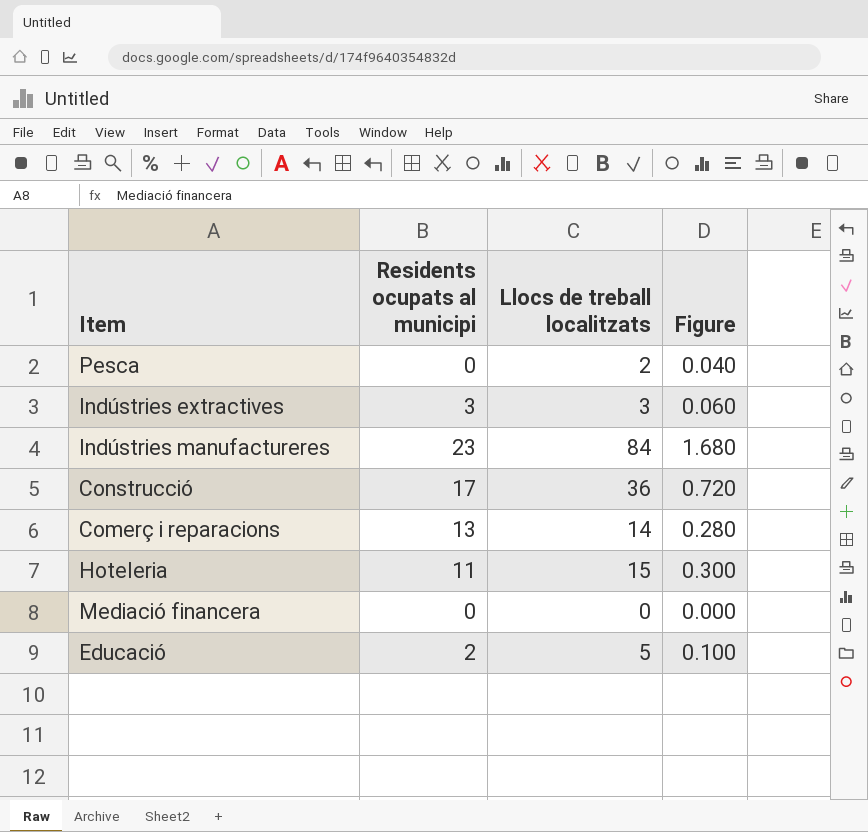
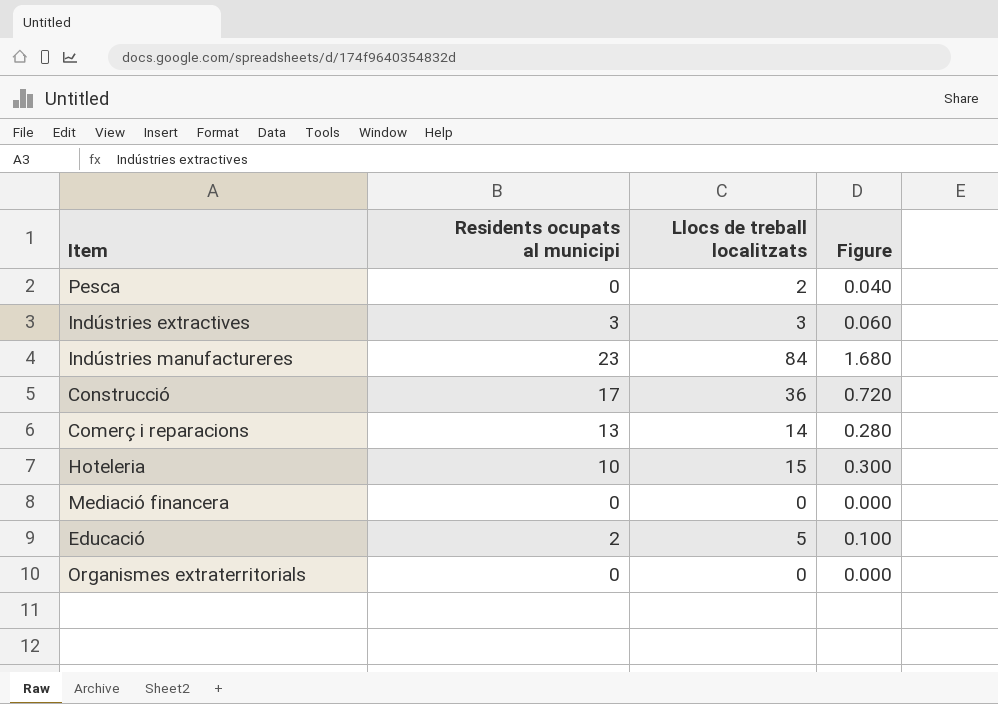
Hoteleria | Residents ocupats al municipi: 11 -> 10
row Organismes extraterritorials: none -> 0 | 0 | 0.000

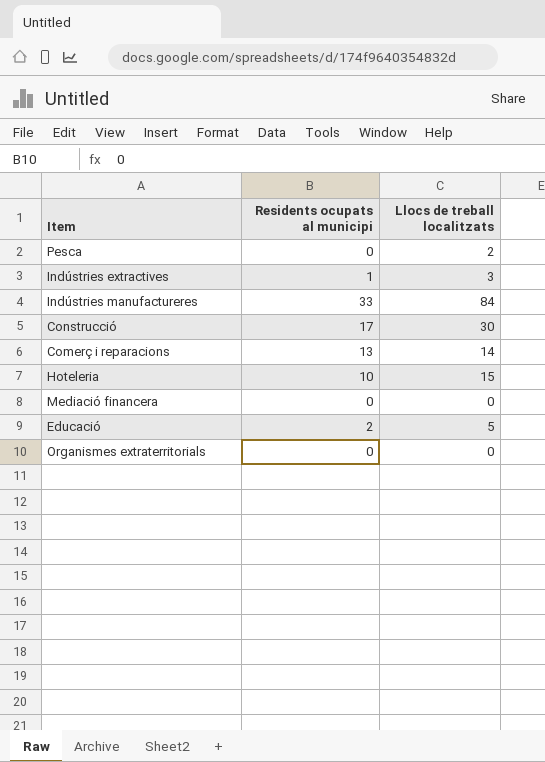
column Figure | formula: [Llocs de treball localitzats] * 0.02 -> none
Indústries extractives | Residents ocupats al municipi: 3 -> 1
Indústries manufactureres | Residents ocupats al municipi: 23 -> 33
Construcció | Llocs de treball localitzats: 36 -> 30

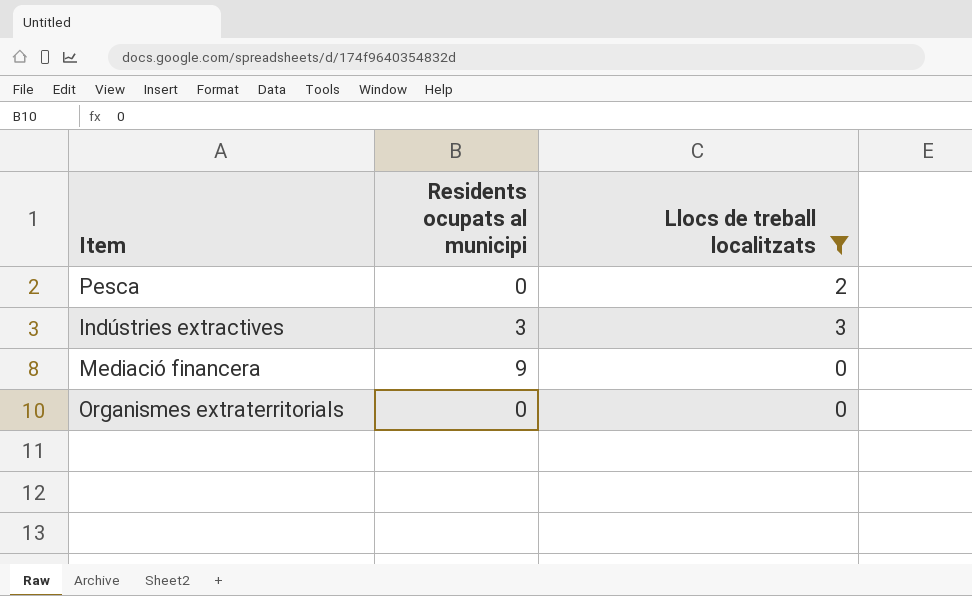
filter: none -> Llocs de treball localitzats <= 3
Indústries extractives | Residents ocupats al municipi: 1 -> 3
Mediació financera | Residents ocupats al municipi: 0 -> 9

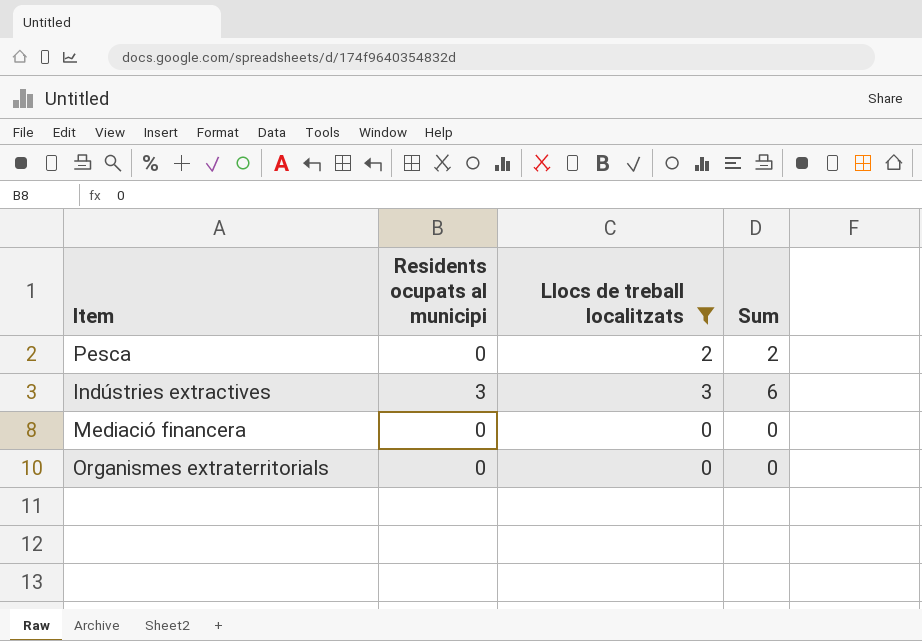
column Sum | formula: none -> [Residents ocupats al municipi] + [Llocs de treball localitzats]
Mediació financera | Residents ocupats al municipi: 9 -> 0

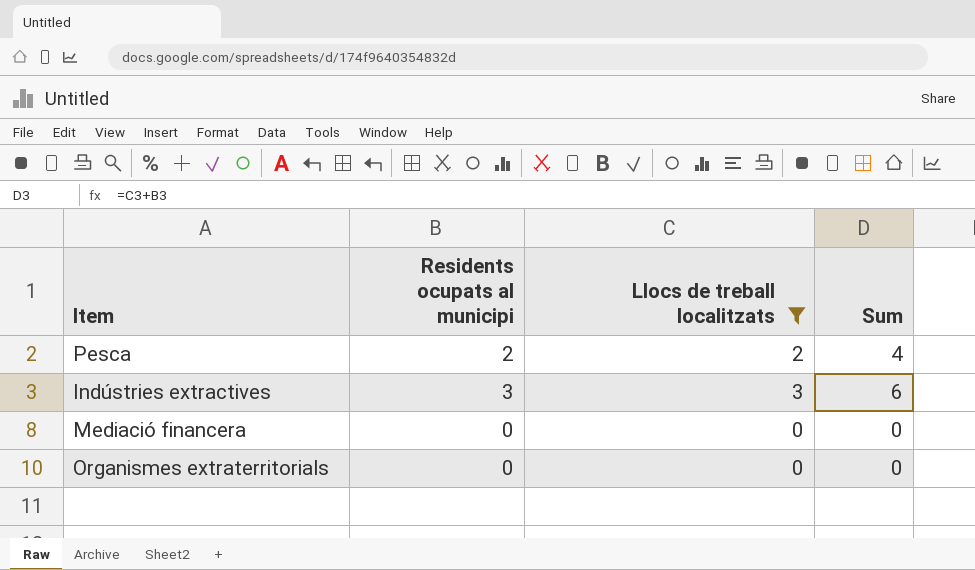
Pesca | Residents ocupats al municipi: 0 -> 2
Pesca | Sum: 2 -> 4

